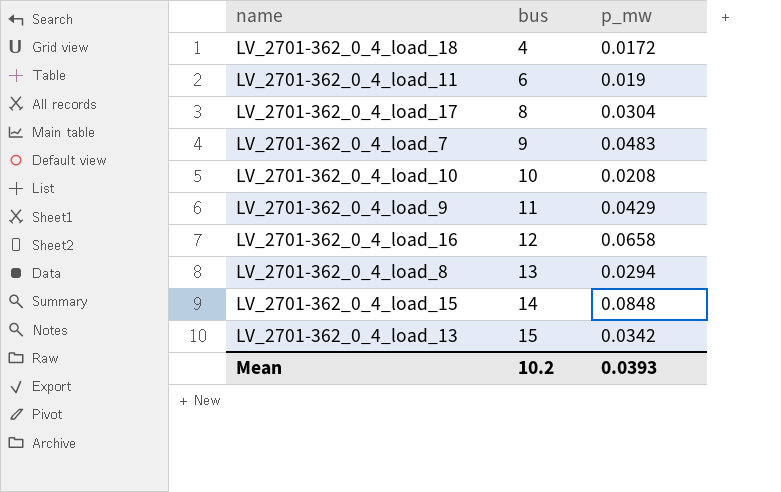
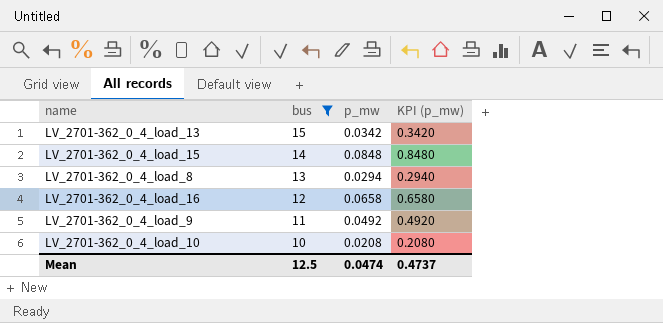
filter: none -> bus >= 10
row order: bus ascending -> bus descending
column KPI (p_mw) | formula: none -> [p_mw] * 10
LV_2701-362_0_4_load_9 | p_mw: 0.0429 -> 0.0492
Mean | bus: 10.2 -> 12.5
Mean | p_mw: 0.0393 -> 0.0474

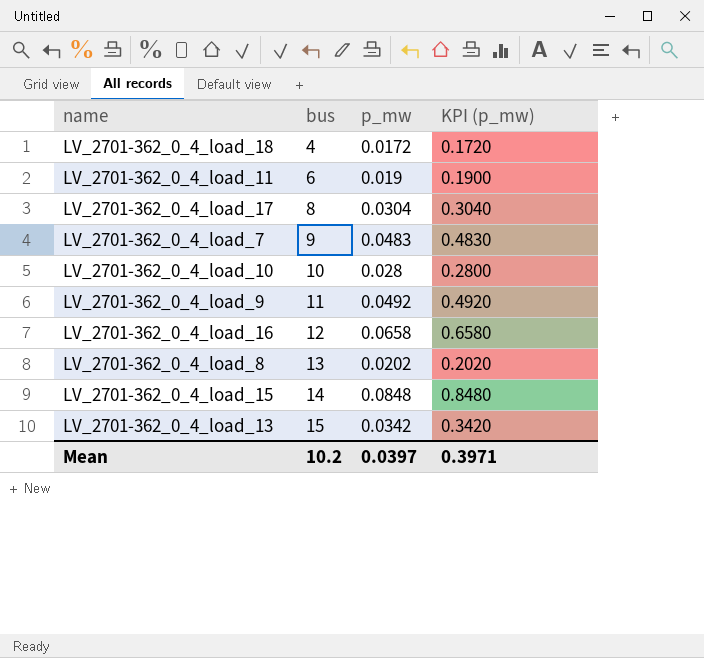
filter: bus >= 10 -> none
row order: bus descending -> bus ascending
LV_2701-362_0_4_load_10 | p_mw: 0.0208 -> 0.028
LV_2701-362_0_4_load_10 | KPI (p_mw): 0.2080 -> 0.2800
LV_2701-362_0_4_load_8 | p_mw: 0.0294 -> 0.0202
LV_2701-362_0_4_load_8 | KPI (p_mw): 0.2940 -> 0.2020
Mean | bus: 12.5 -> 10.2
Mean | p_mw: 0.0474 -> 0.0397
Mean | KPI (p_mw): 0.4737 -> 0.3971

